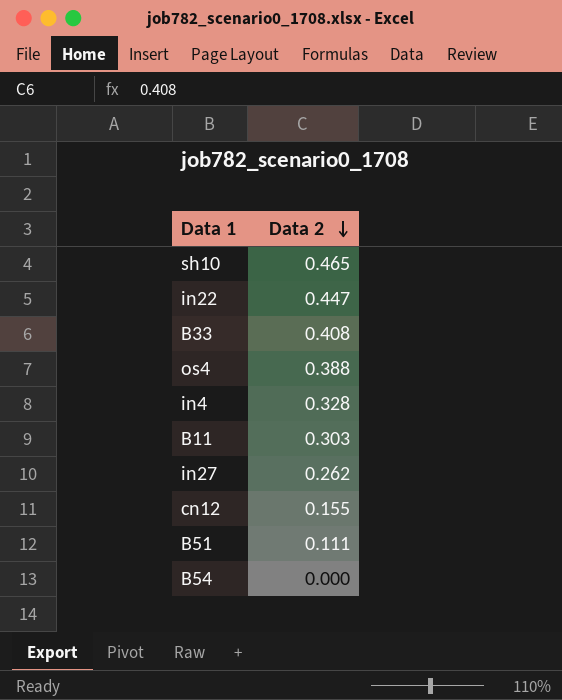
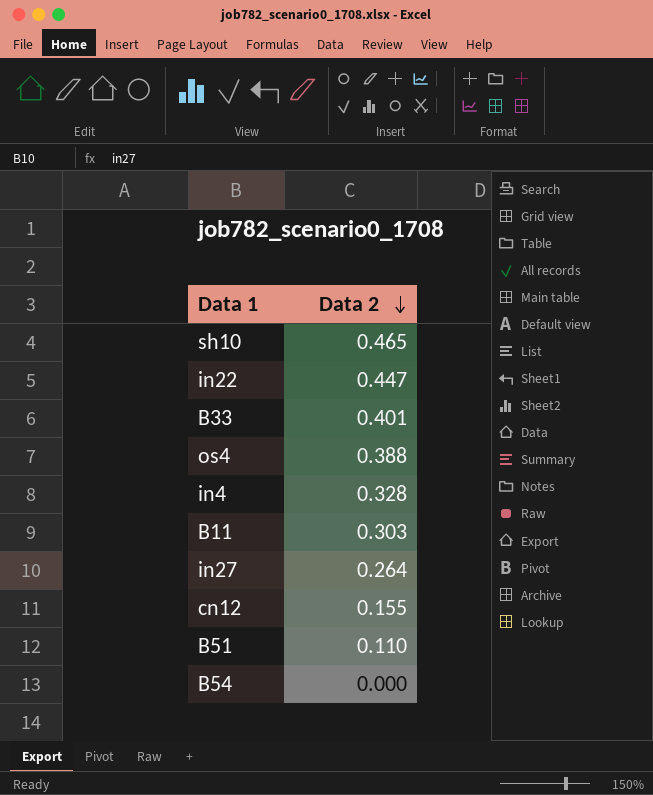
B33 | Data 2: 0.408 -> 0.401
in27 | Data 2: 0.262 -> 0.264
B51 | Data 2: 0.111 -> 0.110

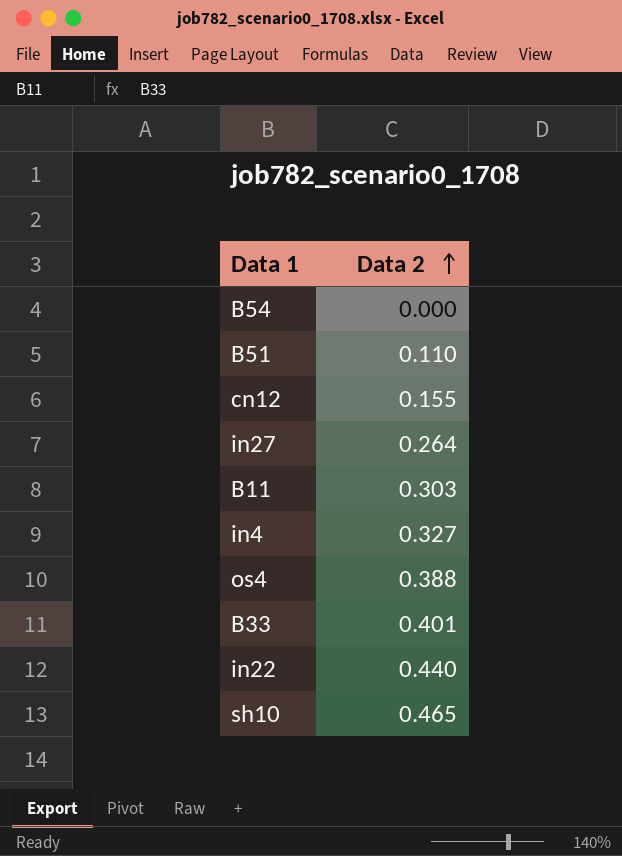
row order: Data 2 descending -> Data 2 ascending
in4 | Data 2: 0.328 -> 0.327
in22 | Data 2: 0.447 -> 0.440

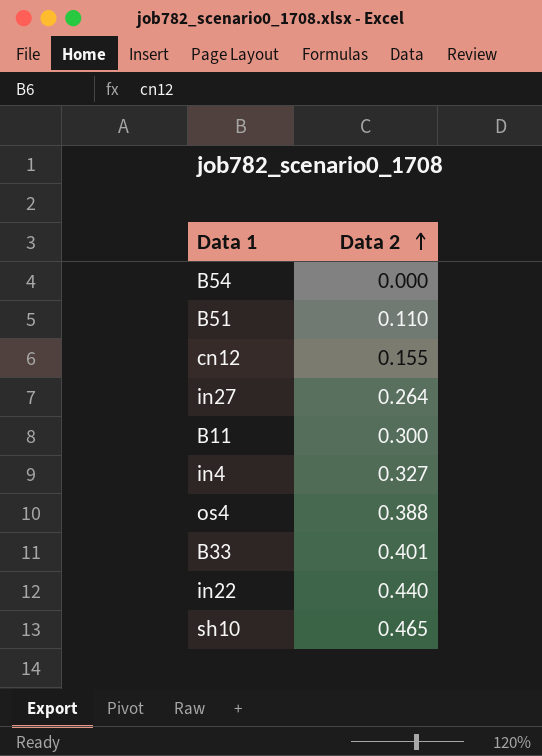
B11 | Data 2: 0.303 -> 0.300

